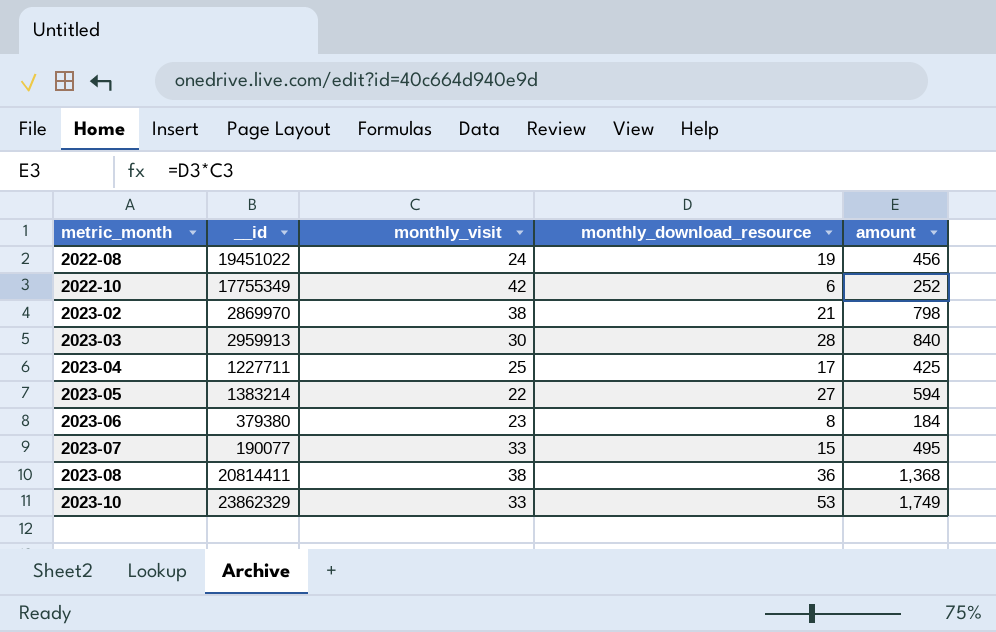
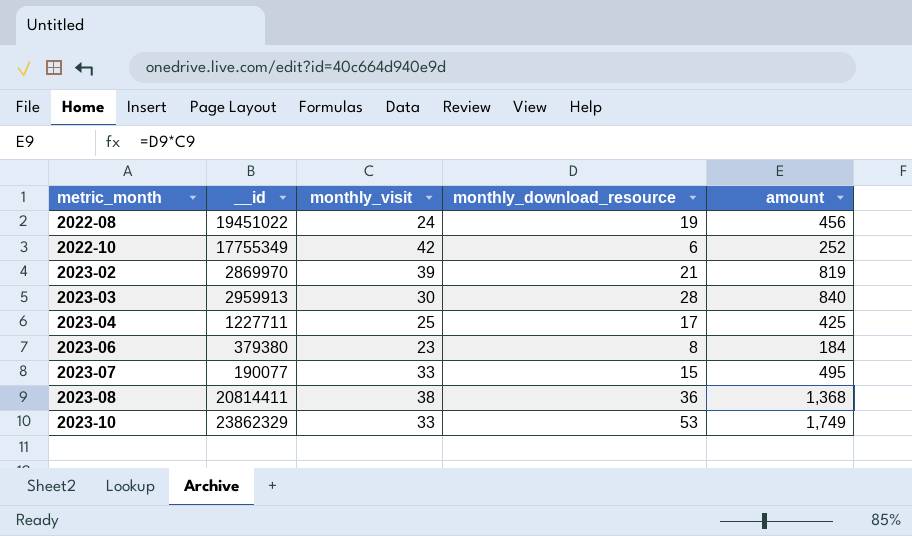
row 2023-05: 1383214 | 22 | 27 | 594 -> none
2023-02 | monthly_visit: 38 -> 39
2023-02 | amount: 798 -> 819

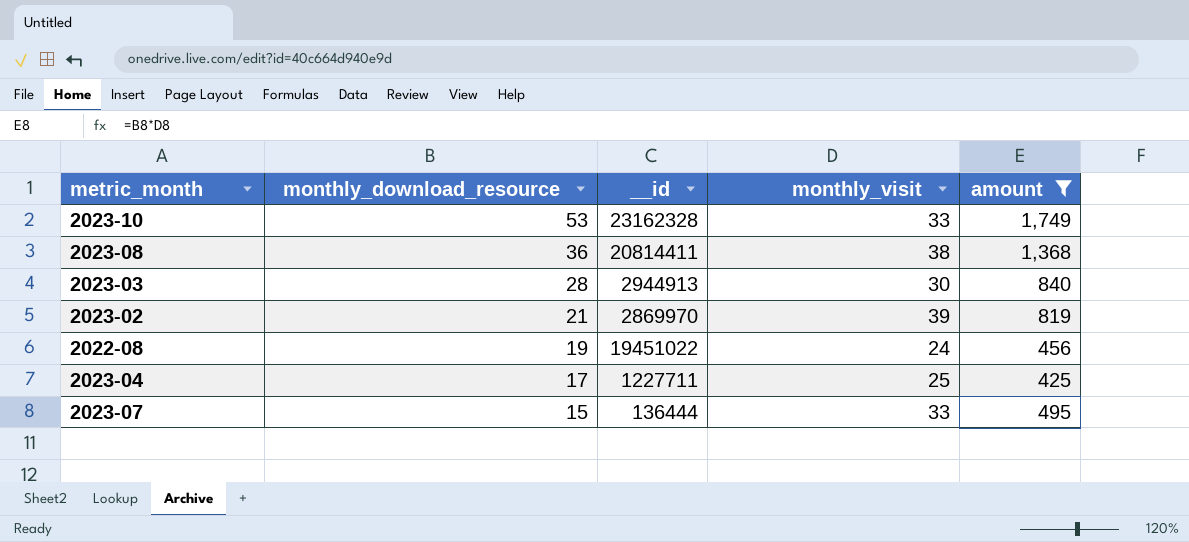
filter: none -> amount >= 425
row order: metric_month ascending -> monthly_download_resource descending
column monthly_download_resource | position: 4 -> 2
2023-10 | __id: 23862329 -> 23162328
2023-03 | __id: 2959913 -> 2944913
2023-07 | __id: 190077 -> 136444

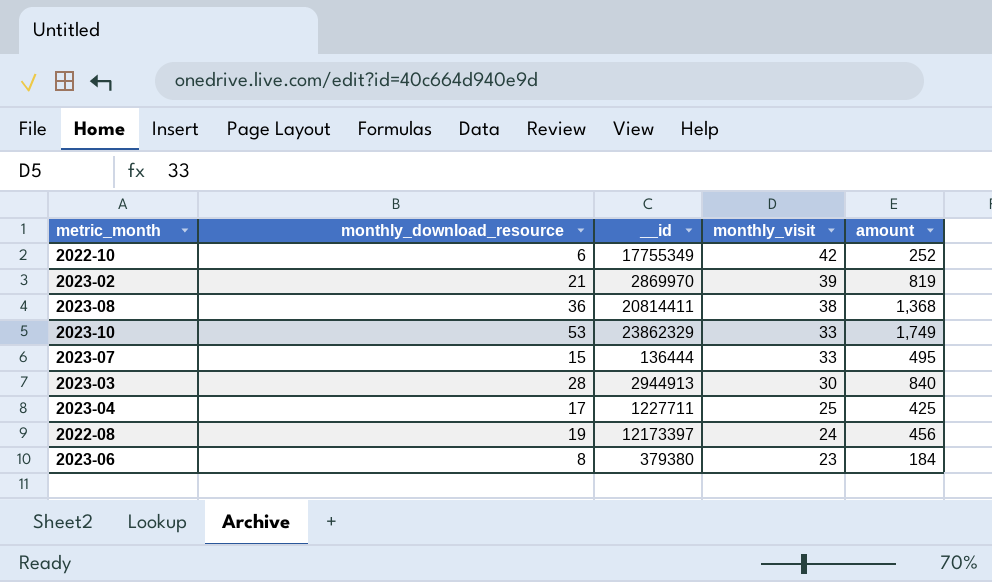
filter: amount >= 425 -> none
row order: monthly_download_resource descending -> monthly_visit descending
2023-10 | __id: 23162328 -> 23862329
2022-08 | __id: 19451022 -> 12173397

